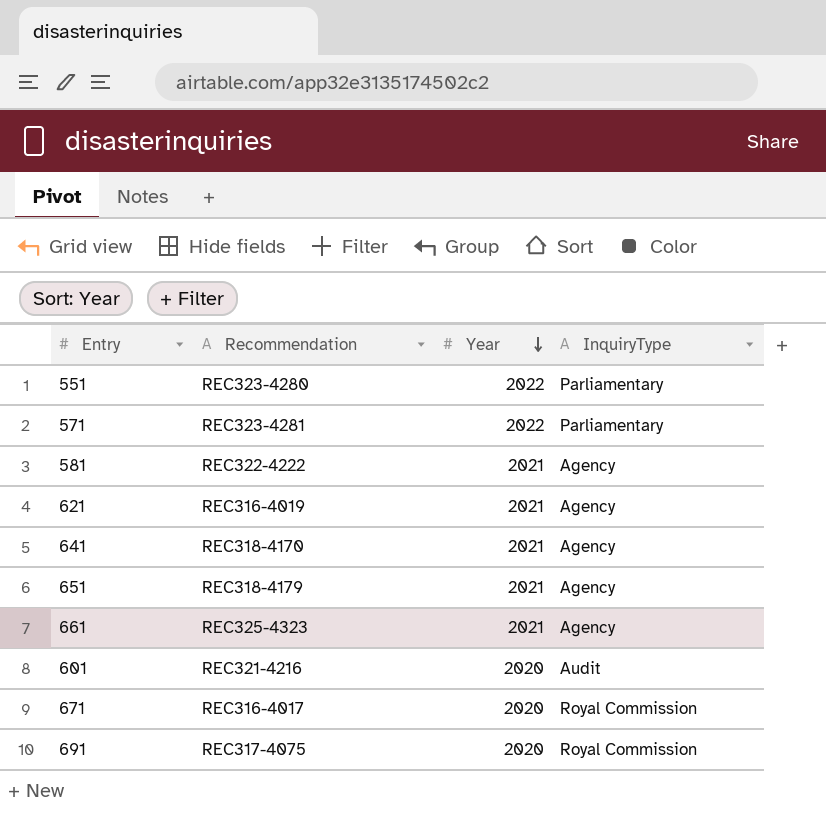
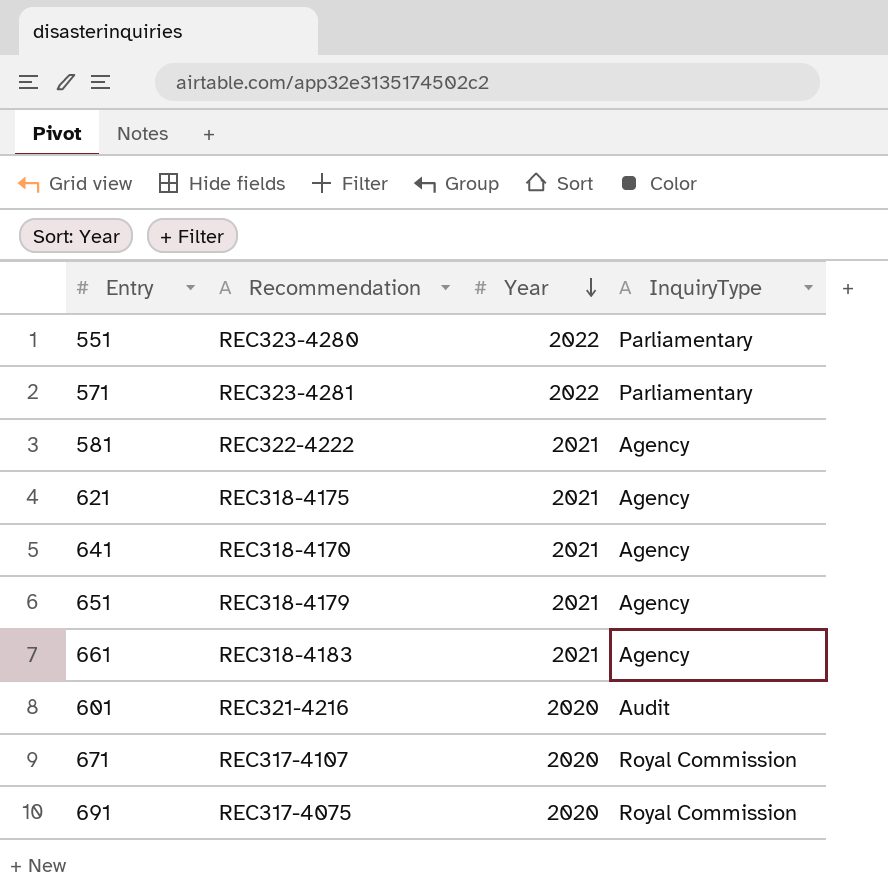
621 | Recommendation: REC316-4019 -> REC318-4175
661 | Recommendation: REC325-4323 -> REC318-4183
671 | Recommendation: REC316-4017 -> REC317-4107

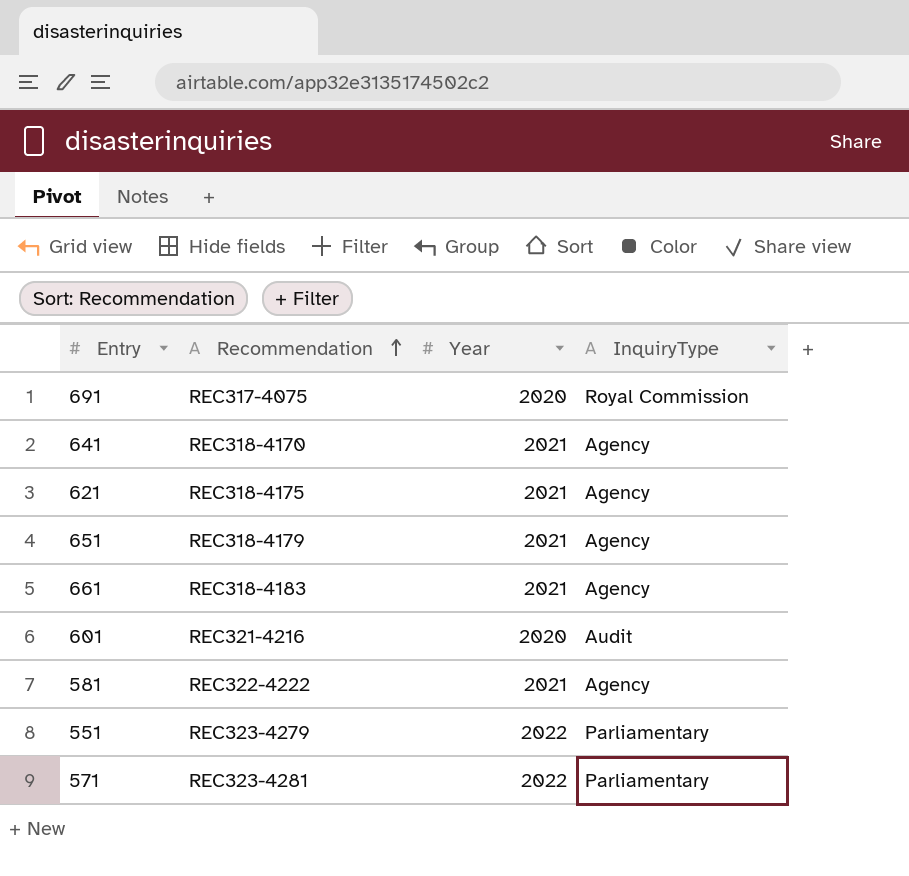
row order: Year descending -> Recommendation ascending
row 671: REC317-4107 | 2020 | Royal Commission -> none
551 | Recommendation: REC323-4280 -> REC323-4279

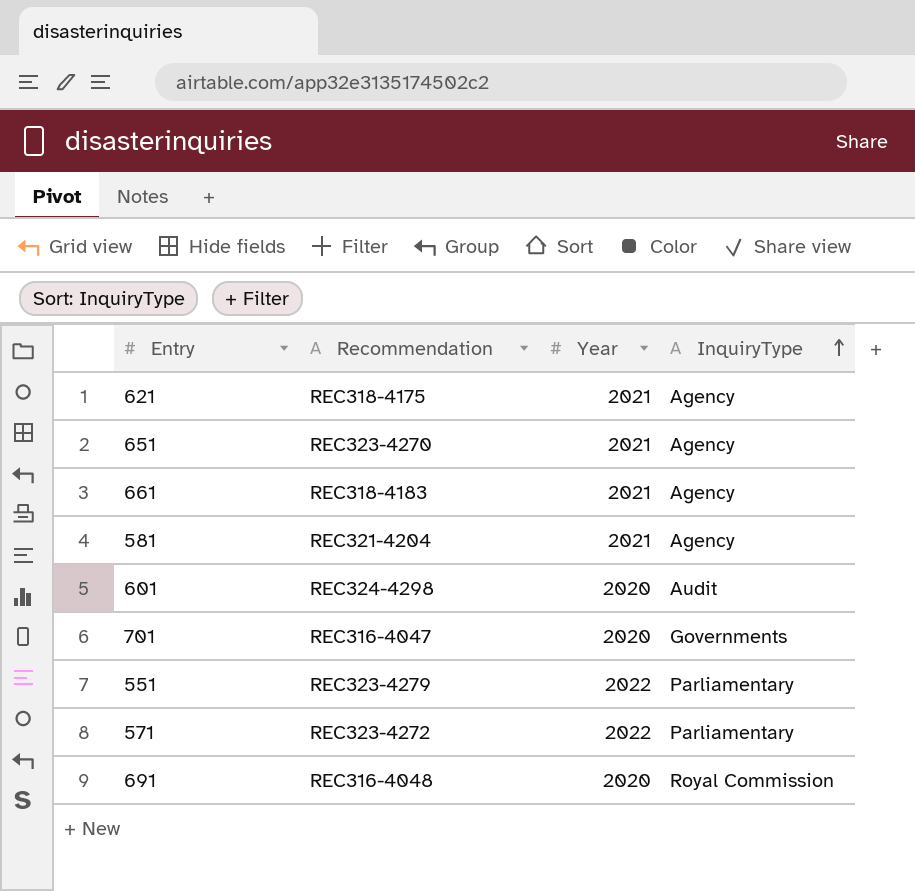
row order: Recommendation ascending -> InquiryType ascending
row 641: REC318-4170 | 2021 | Agency -> none
651 | Recommendation: REC318-4179 -> REC323-4270
581 | Recommendation: REC322-4222 -> REC321-4204
601 | Recommendation: REC321-4216 -> REC324-4298
row 701: none -> REC316-4047 | 2020 | Governments
571 | Recommendation: REC323-4281 -> REC323-4272
691 | Recommendation: REC317-4075 -> REC316-4048

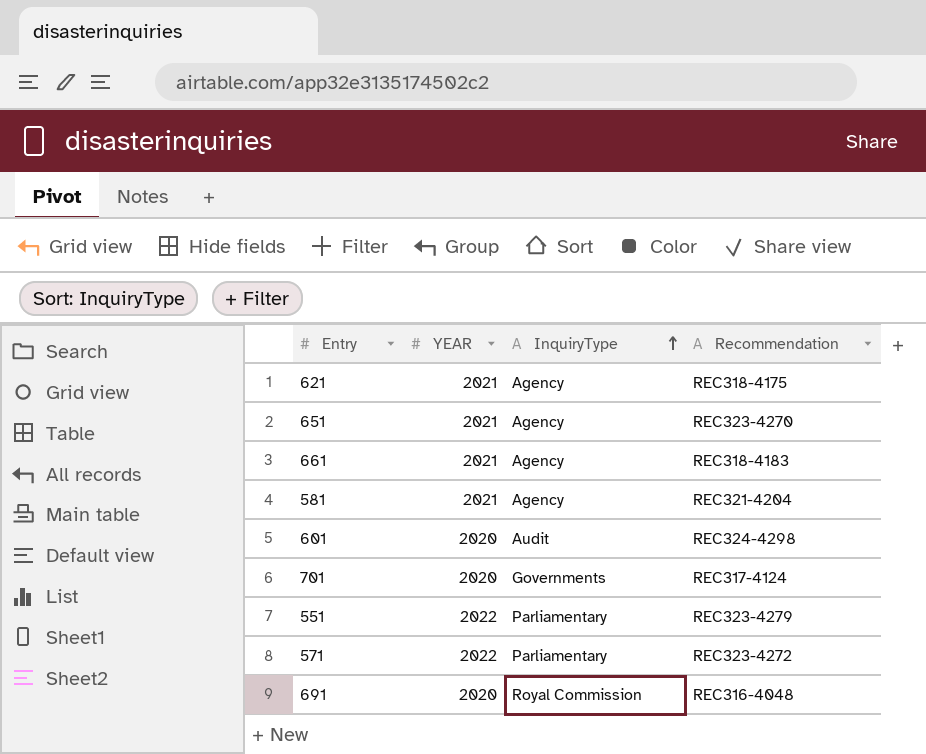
column name: Year -> YEAR
column Recommendation | position: 2 -> 4
701 | Recommendation: REC316-4047 -> REC317-4124

